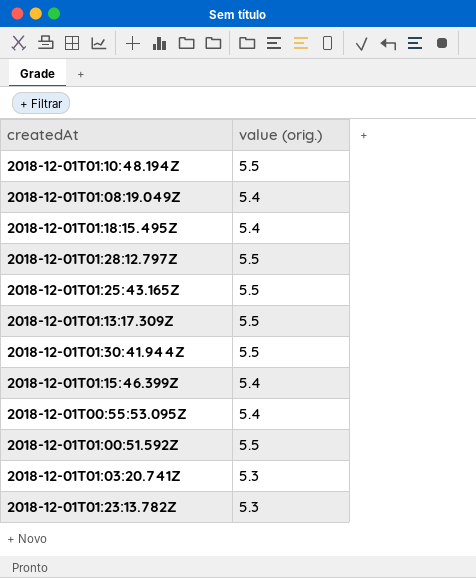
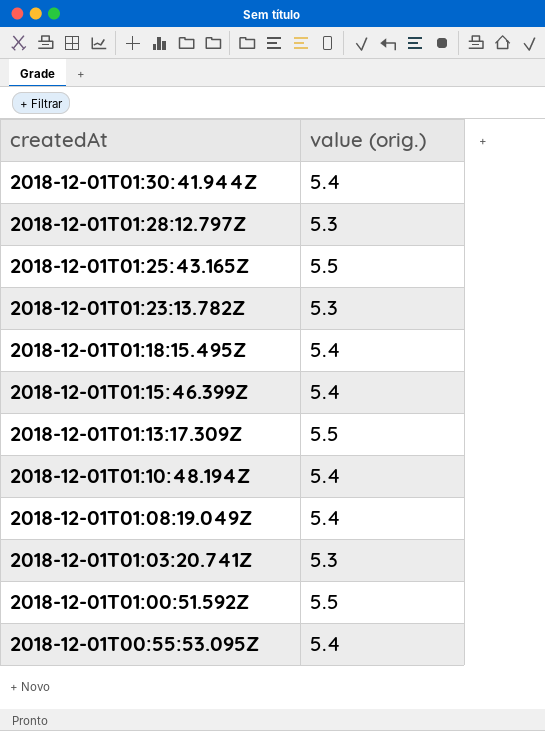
row order: none -> createdAt descending
2018-12-01T01:30:41.944Z | value (orig.): 5.5 -> 5.4
2018-12-01T01:28:12.797Z | value (orig.): 5.5 -> 5.3
2018-12-01T01:10:48.194Z | value (orig.): 5.5 -> 5.4

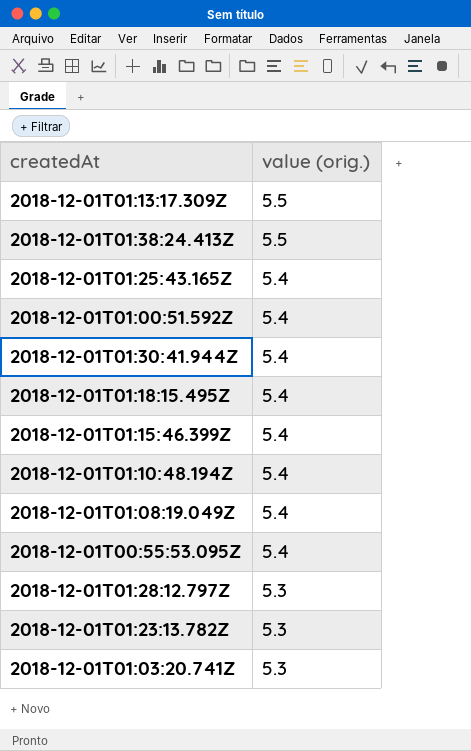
row order: createdAt descending -> value (orig.) descending
row 2018-12-01T01:38:24.413Z: none -> 5.5
2018-12-01T01:25:43.165Z | value (orig.): 5.5 -> 5.4
2018-12-01T01:00:51.592Z | value (orig.): 5.5 -> 5.4

